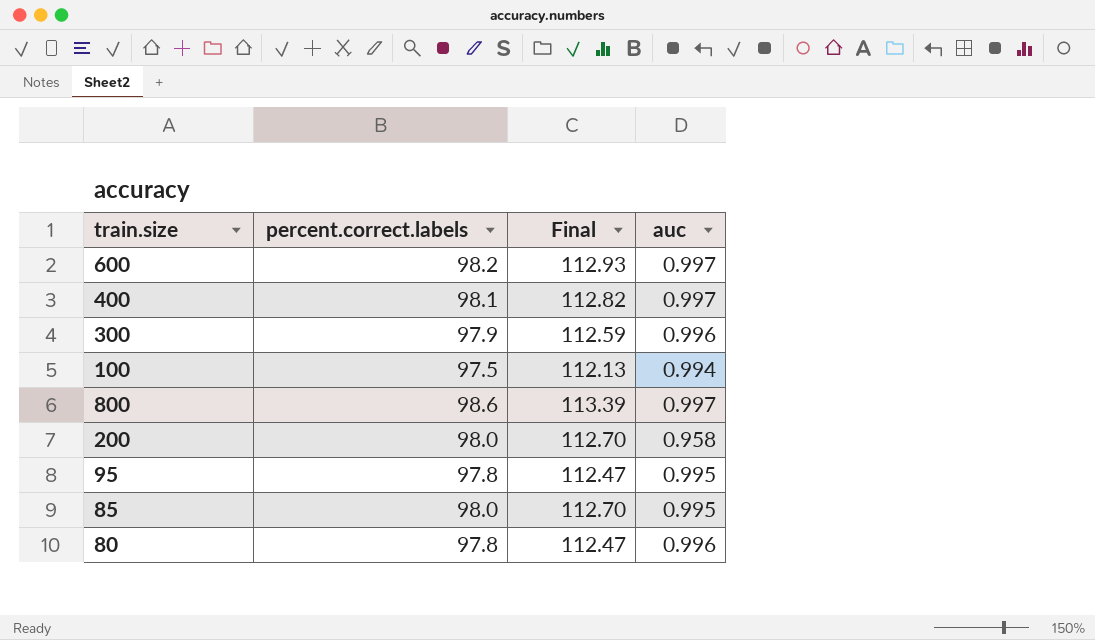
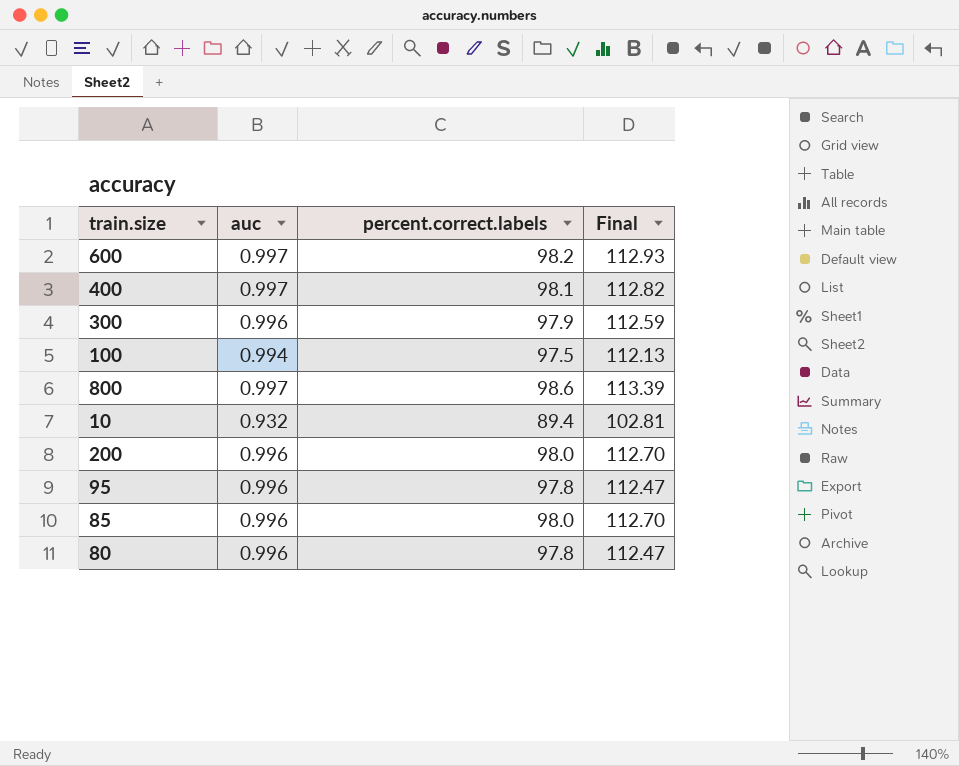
column auc | position: 4 -> 2
row 10: none -> 0.932 | 89.4 | 102.81
200 | auc: 0.958 -> 0.996
95 | auc: 0.995 -> 0.996
85 | auc: 0.995 -> 0.996

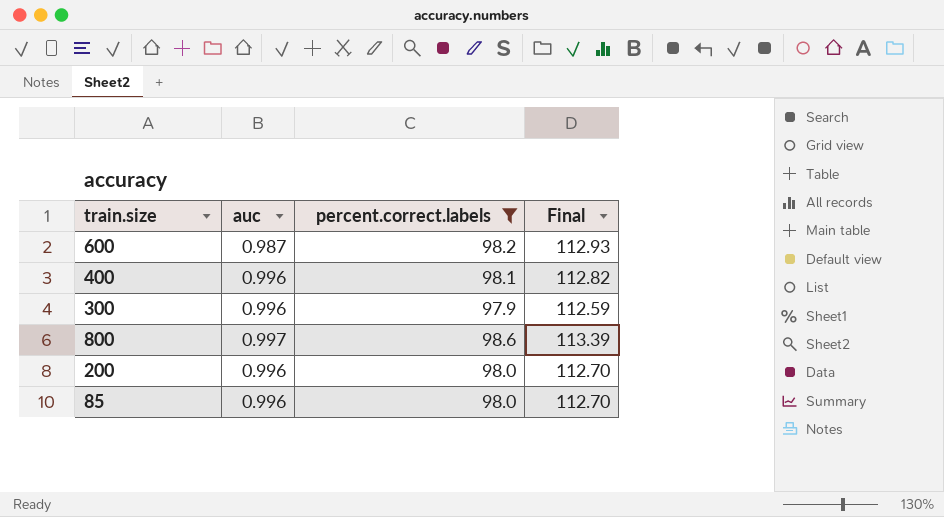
filter: none -> percent.correct.labels >= 97.9
600 | auc: 0.997 -> 0.987
400 | auc: 0.997 -> 0.996

